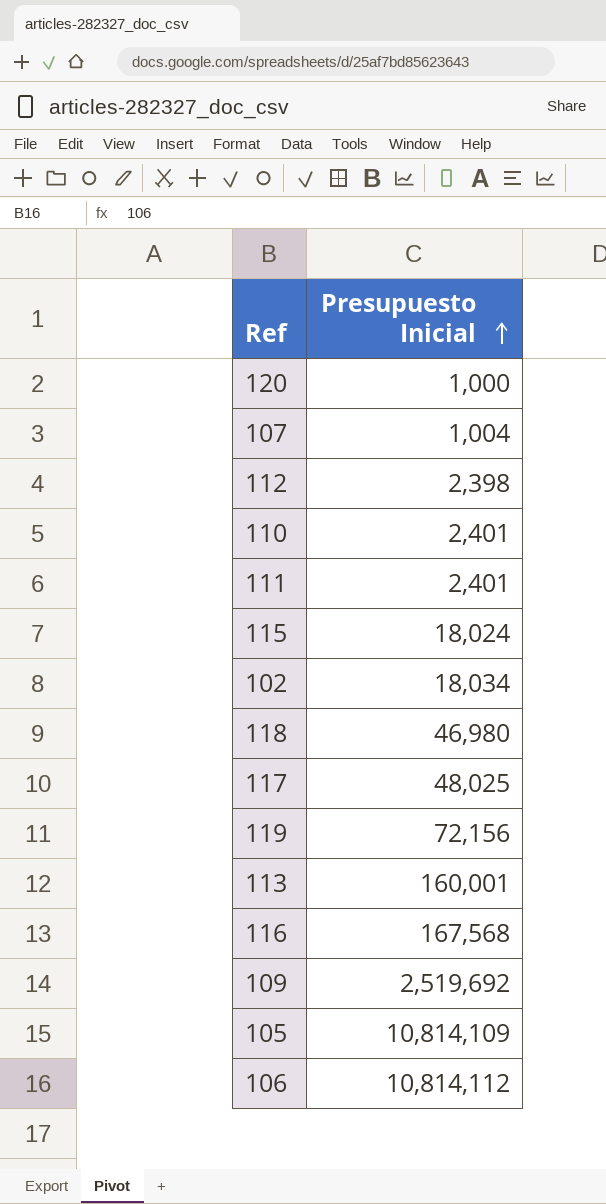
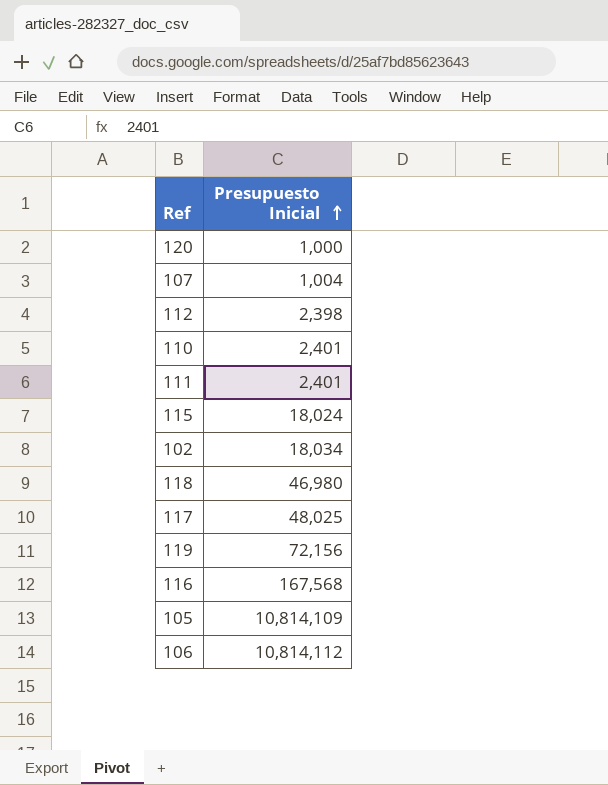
row 113: 160,001 -> none
row 109: 2,519,692 -> none

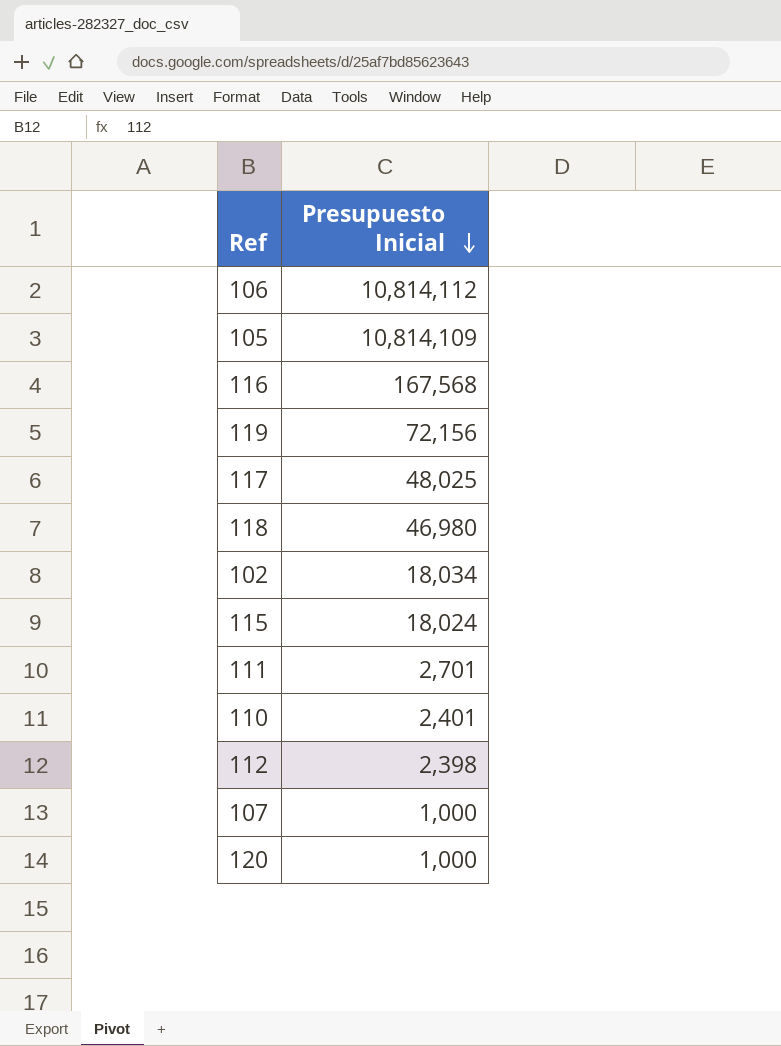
row order: Presupuesto Inicial ascending -> Presupuesto Inicial descending
111 | Presupuesto Inicial: 2,401 -> 2,701
107 | Presupuesto Inicial: 1,004 -> 1,000

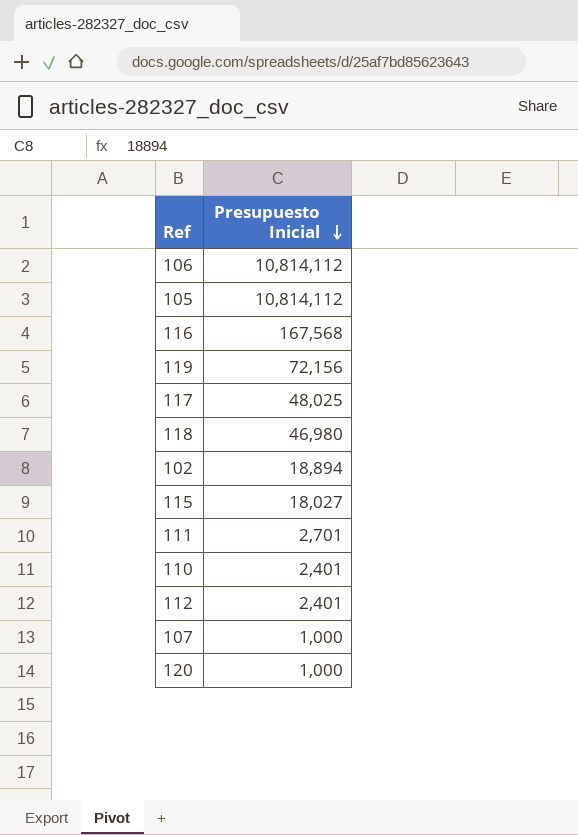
105 | Presupuesto Inicial: 10,814,109 -> 10,814,112
102 | Presupuesto Inicial: 18,034 -> 18,894
115 | Presupuesto Inicial: 18,024 -> 18,027
112 | Presupuesto Inicial: 2,398 -> 2,401

